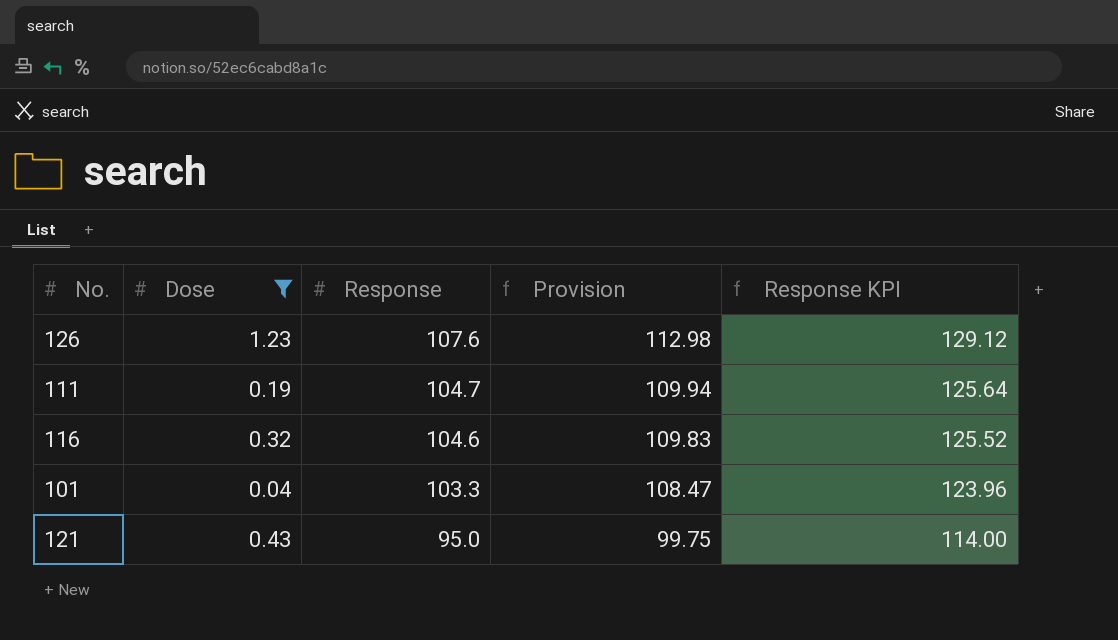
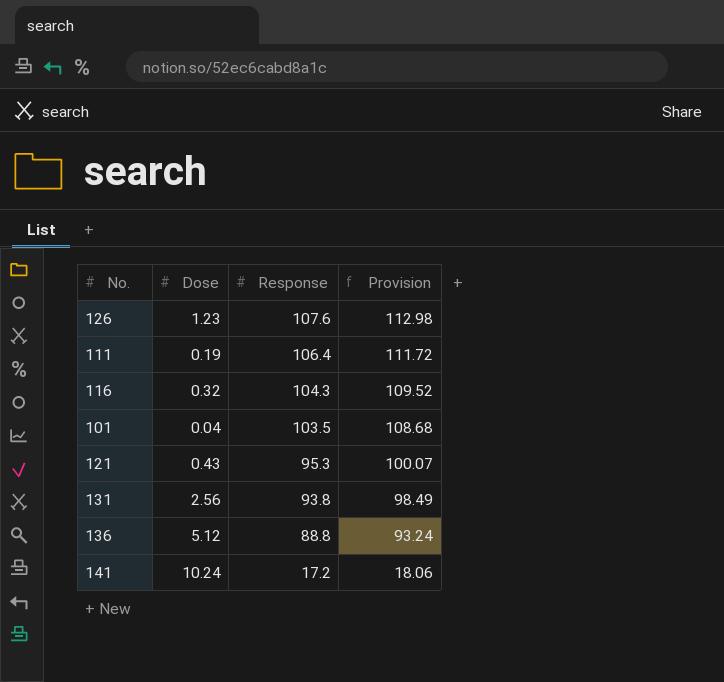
filter: Dose <= 1.23 -> none
column Response KPI | formula: [Response] * 1.2 -> none
111 | Response: 104.7 -> 106.4
111 | Provision: 109.94 -> 111.72
116 | Response: 104.6 -> 104.3
116 | Provision: 109.83 -> 109.52
101 | Response: 103.3 -> 103.5
101 | Provision: 108.47 -> 108.68
121 | Response: 95.0 -> 95.3
121 | Provision: 99.75 -> 100.07

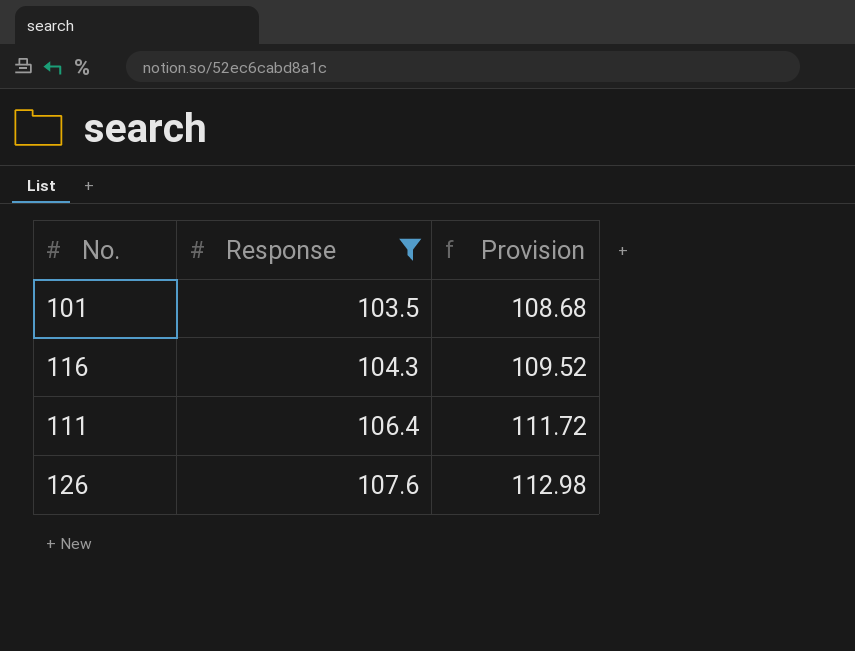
filter: none -> Response >= 103.5
row order: Response descending -> Response ascending
column Dose | position: 2 -> none

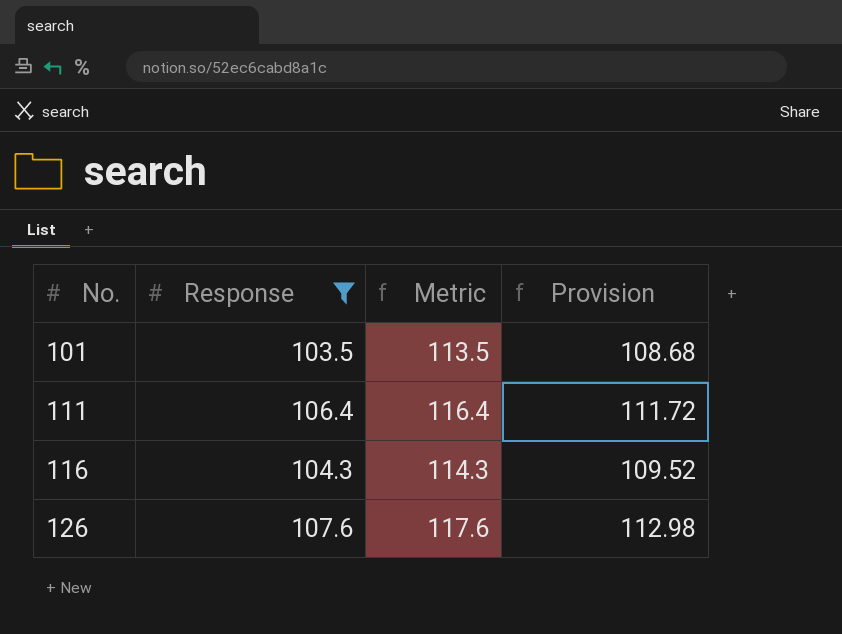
row order: Response ascending -> No. ascending
column Metric | formula: none -> [Response] + 10

